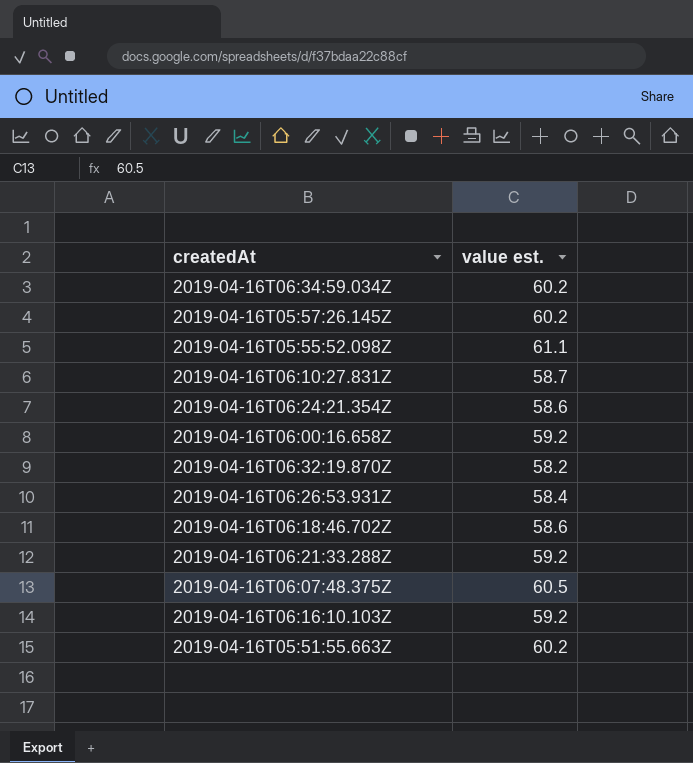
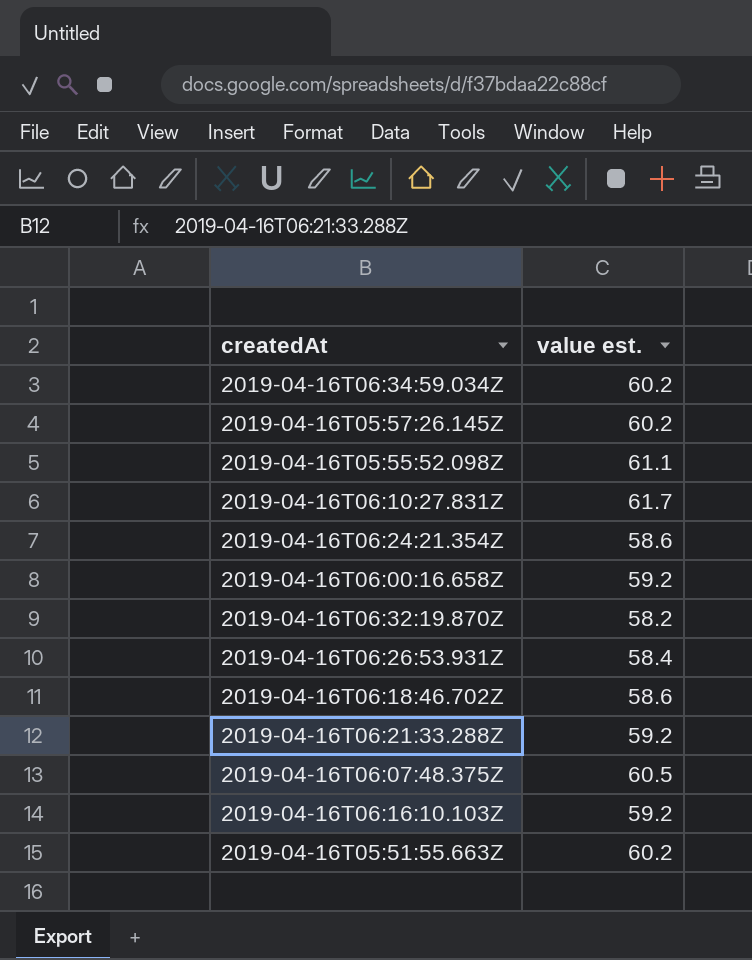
2019-04-16T06:10:27.831Z | value est.: 58.7 -> 61.7

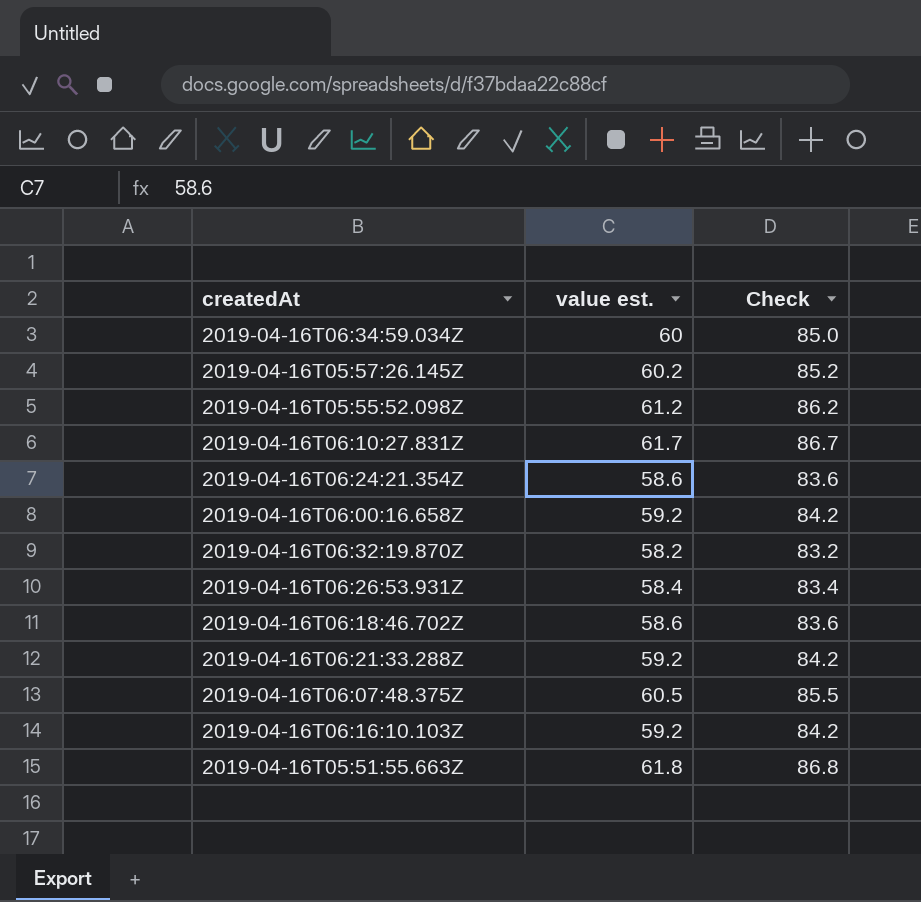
column Check | formula: none -> [value est.] + 25
2019-04-16T06:34:59.034Z | value est.: 60.2 -> 60
2019-04-16T05:55:52.098Z | value est.: 61.1 -> 61.2
2019-04-16T05:51:55.663Z | value est.: 60.2 -> 61.8

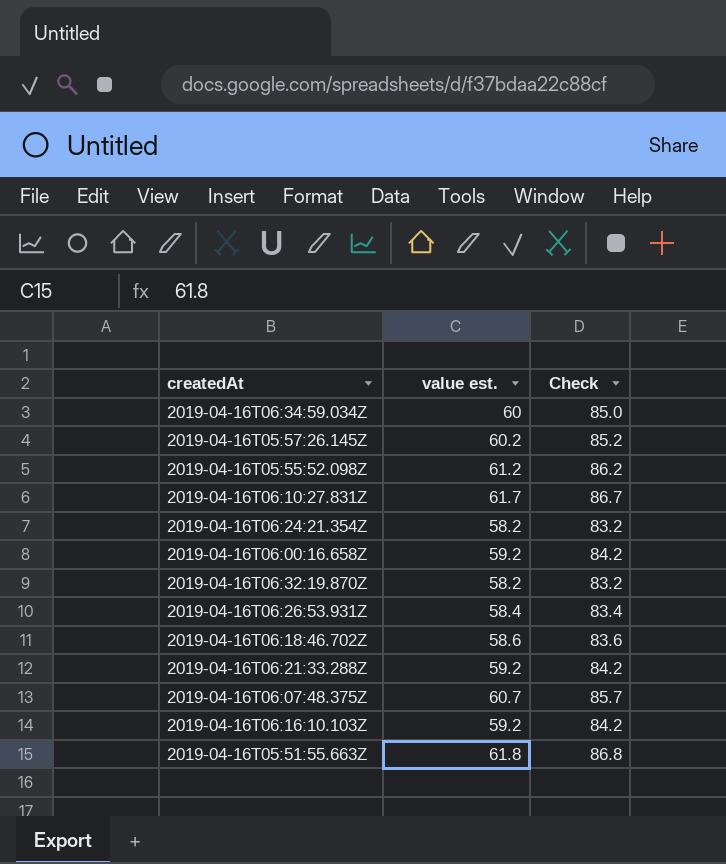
2019-04-16T06:24:21.354Z | value est.: 58.6 -> 58.2
2019-04-16T06:24:21.354Z | Check: 83.6 -> 83.2
2019-04-16T06:07:48.375Z | value est.: 60.5 -> 60.7
2019-04-16T06:07:48.375Z | Check: 85.5 -> 85.7

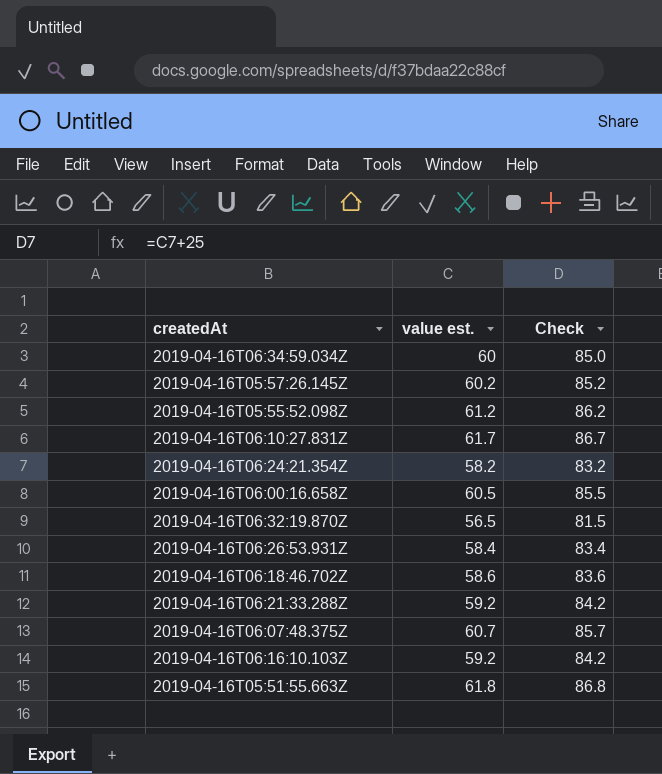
2019-04-16T06:00:16.658Z | value est.: 59.2 -> 60.5
2019-04-16T06:00:16.658Z | Check: 84.2 -> 85.5
2019-04-16T06:32:19.870Z | value est.: 58.2 -> 56.5
2019-04-16T06:32:19.870Z | Check: 83.2 -> 81.5

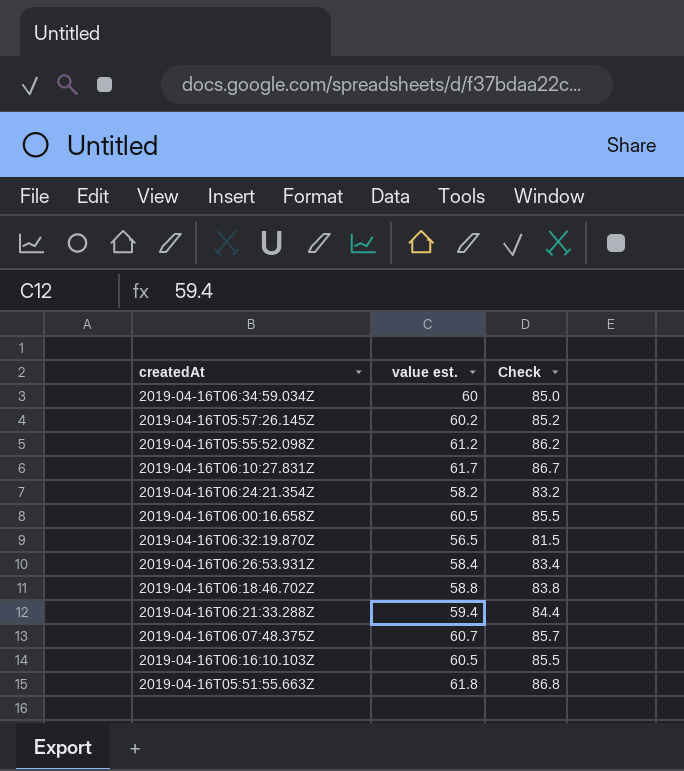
2019-04-16T06:18:46.702Z | value est.: 58.6 -> 58.8
2019-04-16T06:18:46.702Z | Check: 83.6 -> 83.8
2019-04-16T06:21:33.288Z | value est.: 59.2 -> 59.4
2019-04-16T06:21:33.288Z | Check: 84.2 -> 84.4
2019-04-16T06:16:10.103Z | value est.: 59.2 -> 60.5
2019-04-16T06:16:10.103Z | Check: 84.2 -> 85.5

